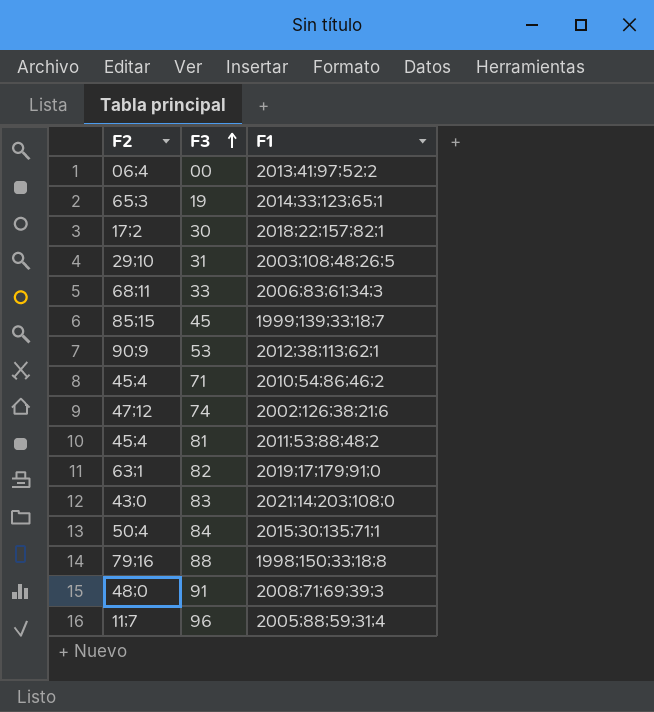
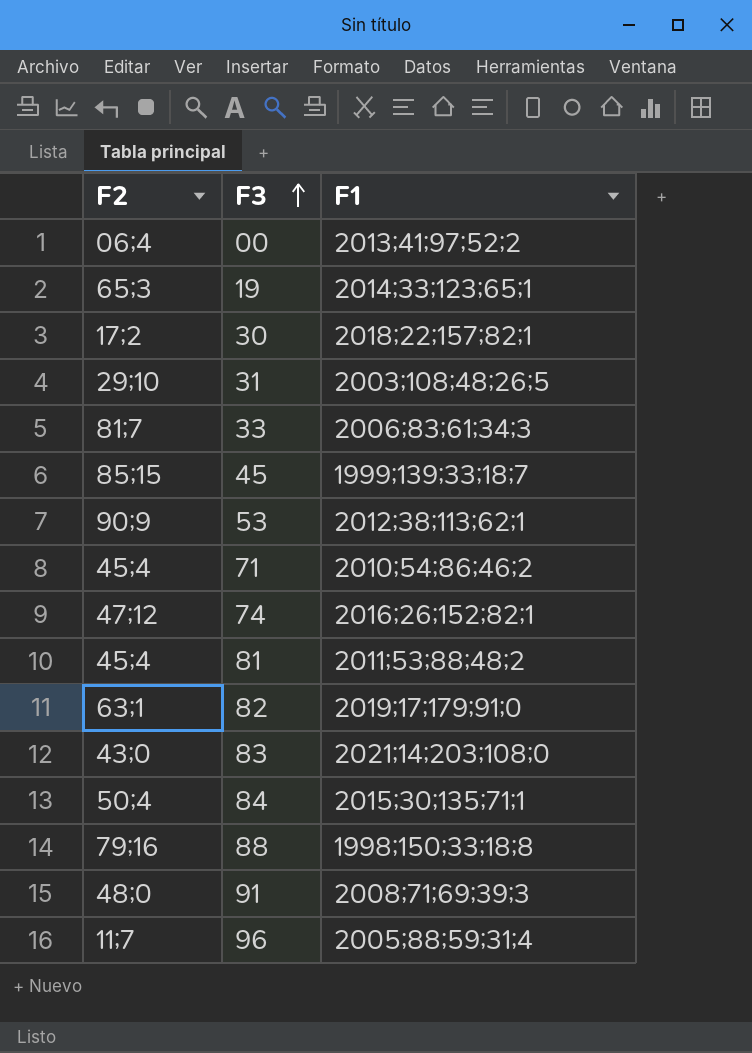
33 | F2: 68;11 -> 81;7
74 | F1: 2002;126;38;21;6 -> 2016;26;152;82;1

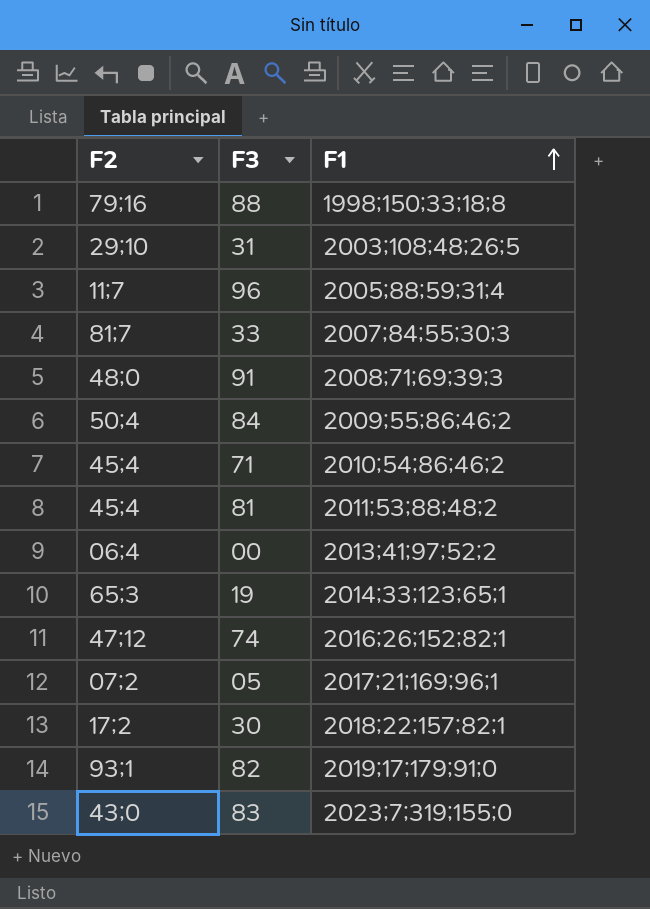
row order: F3 ascending -> F1 ascending
row 45: 85;15 | 1999;139;33;18;7 -> none
row 53: 90;9 | 2012;38;113;62;1 -> none
33 | F1: 2006;83;61;34;3 -> 2007;84;55;30;3
84 | F1: 2015;30;135;71;1 -> 2009;55;86;46;2
row 05: none -> 07;2 | 2017;21;169;96;1
82 | F2: 63;1 -> 93;1
83 | F1: 2021;14;203;108;0 -> 2023;7;319;155;0

